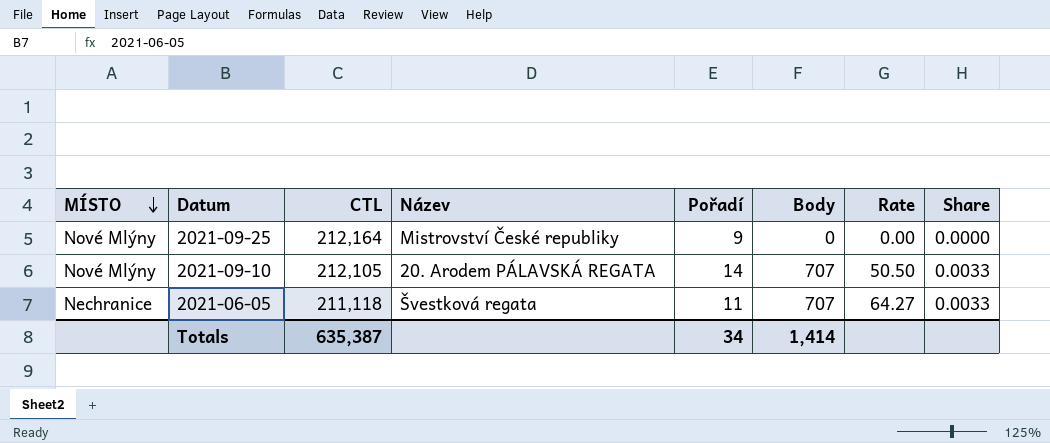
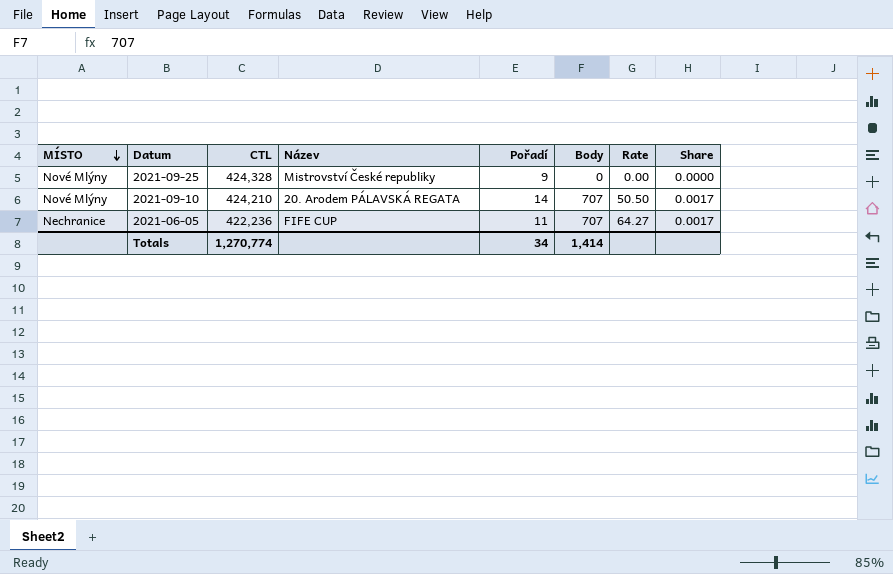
2021-09-25 | CTL: 212,164 -> 424,328
2021-09-10 | CTL: 212,105 -> 424,210
2021-09-10 | Share: 0.0033 -> 0.0017
2021-06-05 | CTL: 211,118 -> 422,236
2021-06-05 | Název: Švestková regata -> FIFE CUP
2021-06-05 | Share: 0.0033 -> 0.0017
Totals | CTL: 635,387 -> 1,270,774

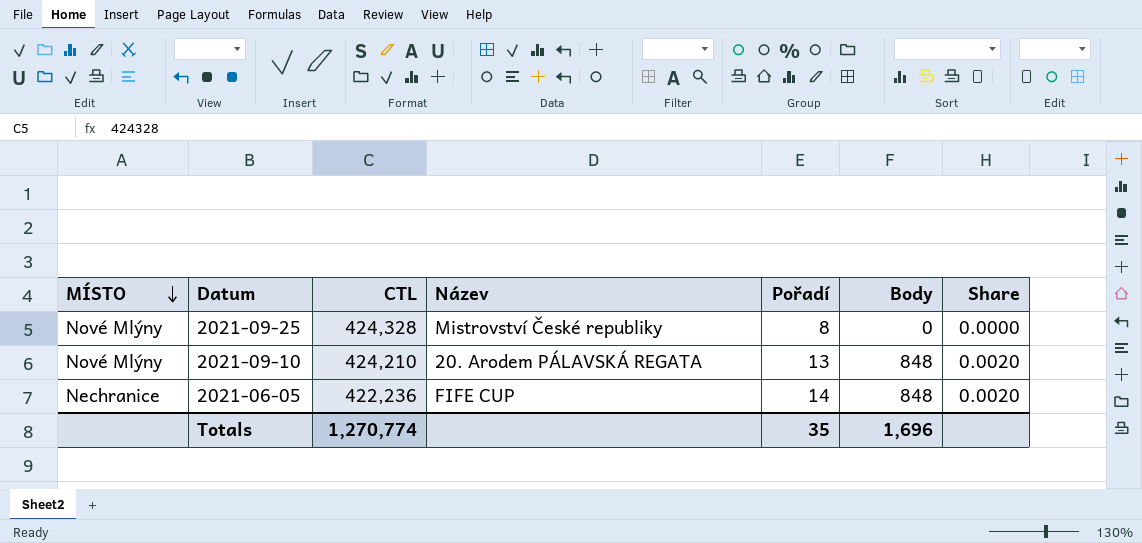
column Rate | formula: [Body] / [Pořadí] -> none
2021-09-25 | Pořadí: 9 -> 8
2021-09-10 | Pořadí: 14 -> 13
2021-09-10 | Body: 707 -> 848
2021-09-10 | Share: 0.0017 -> 0.0020
2021-06-05 | Pořadí: 11 -> 14
2021-06-05 | Body: 707 -> 848
2021-06-05 | Share: 0.0017 -> 0.0020
Totals | Pořadí: 34 -> 35
Totals | Body: 1,414 -> 1,696

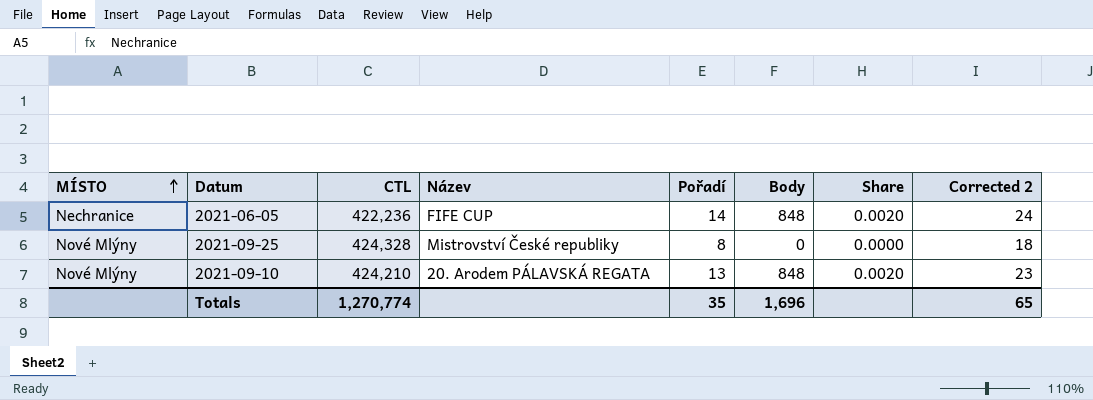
row order: MÍSTO descending -> MÍSTO ascending
column Corrected 2 | formula: none -> [Pořadí] + 10

